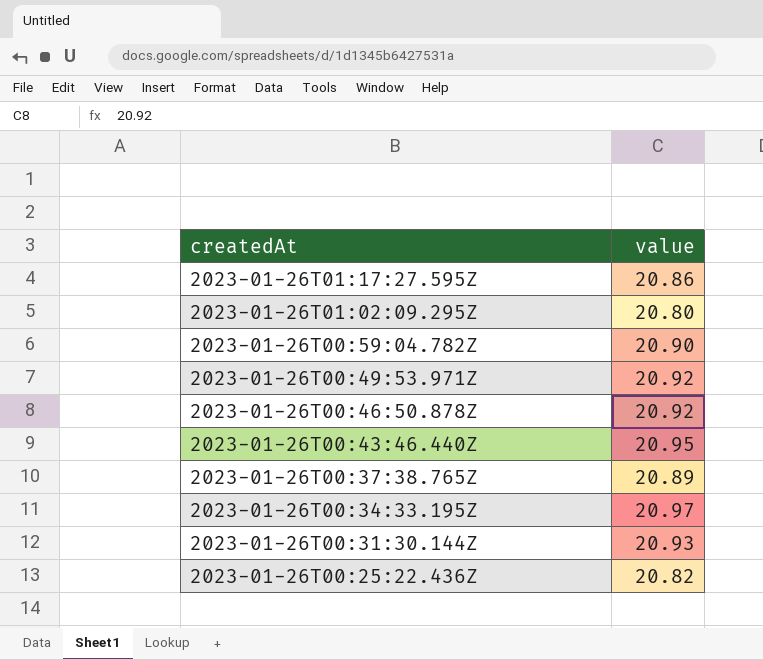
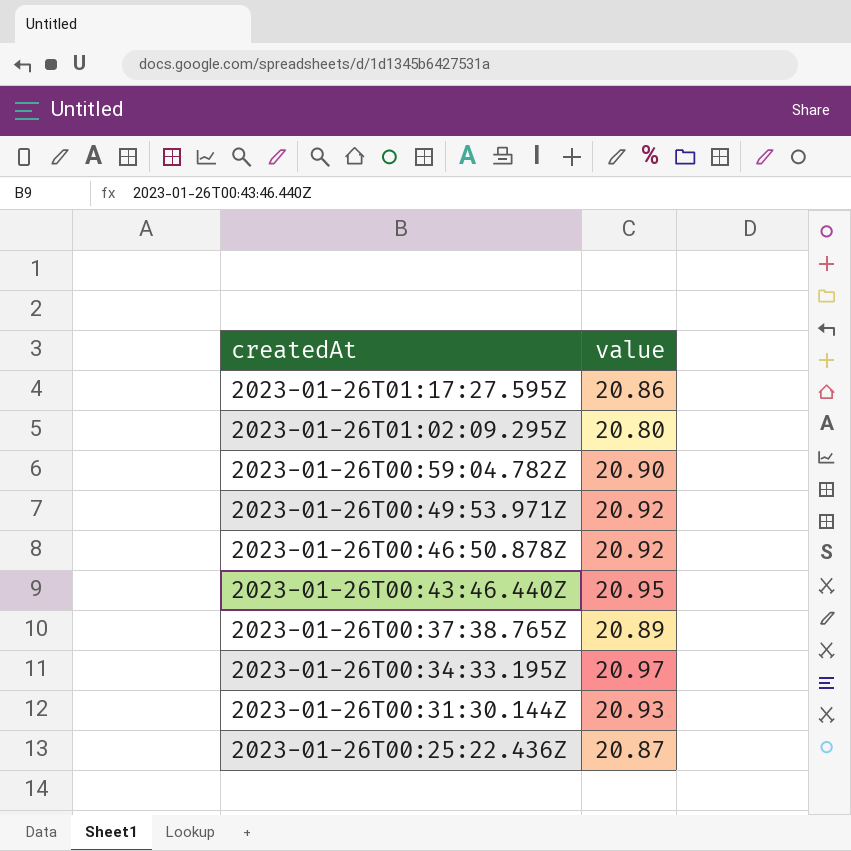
2023-01-26T00:25:22.436Z | value: 20.82 -> 20.87

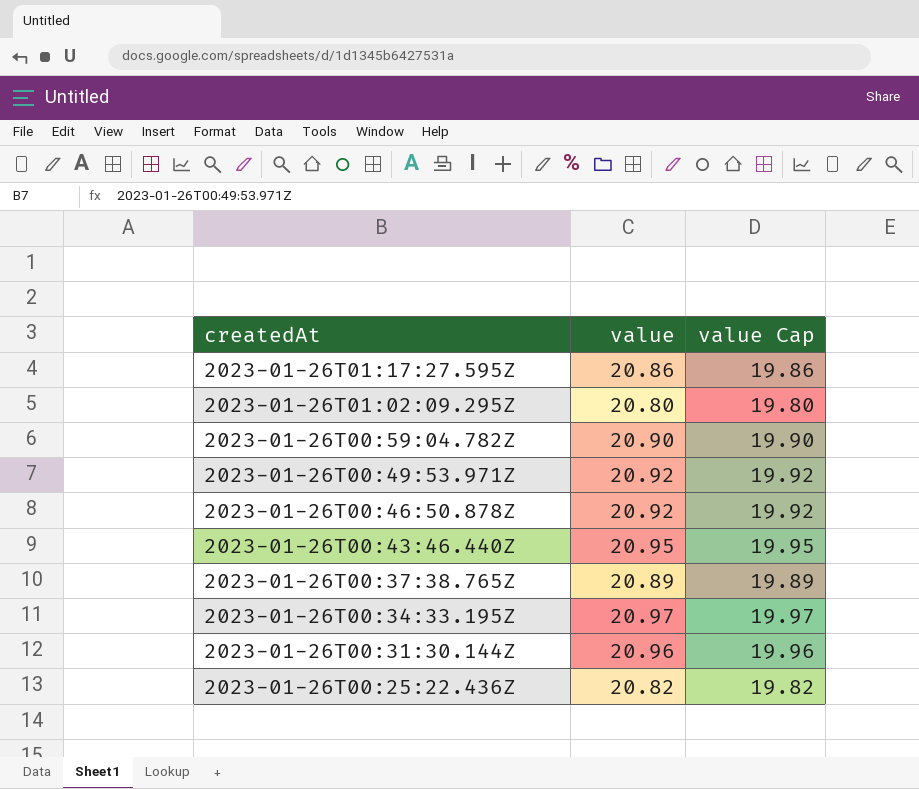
column value Cap | formula: none -> [value] - 1
2023-01-26T00:31:30.144Z | value: 20.93 -> 20.96
2023-01-26T00:25:22.436Z | value: 20.87 -> 20.82

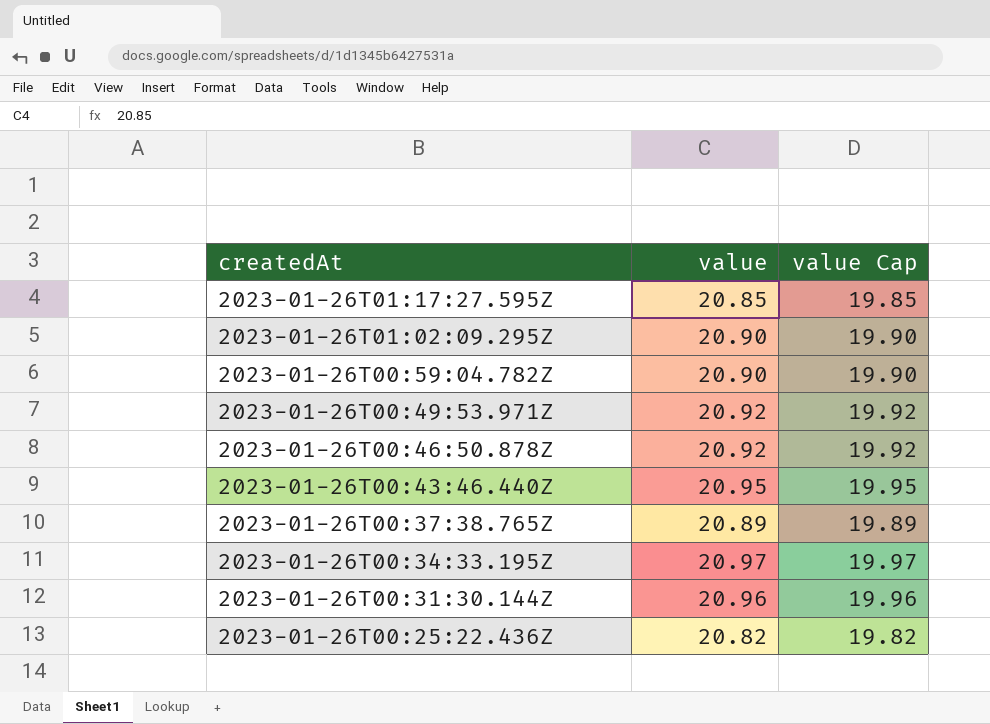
2023-01-26T01:17:27.595Z | value: 20.86 -> 20.85
2023-01-26T01:17:27.595Z | value Cap: 19.86 -> 19.85
2023-01-26T01:02:09.295Z | value: 20.80 -> 20.90
2023-01-26T01:02:09.295Z | value Cap: 19.80 -> 19.90

